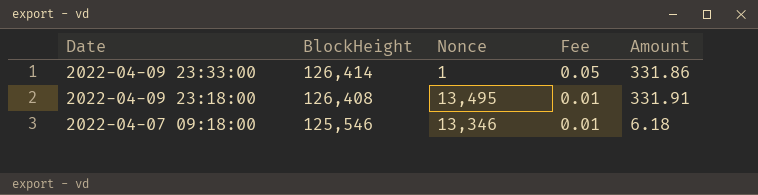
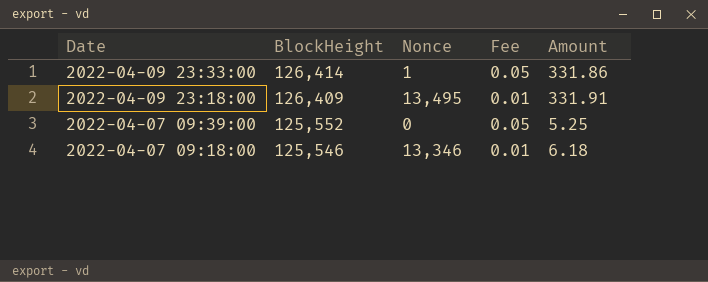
2022-04-09 23:18:00 | BlockHeight: 126,408 -> 126,409
row 2022-04-07 09:39:00: none -> 125,552 | 0 | 0.05 | 5.25

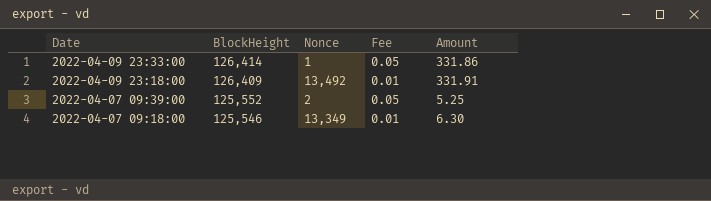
2022-04-09 23:18:00 | Nonce: 13,495 -> 13,492
2022-04-07 09:39:00 | Nonce: 0 -> 2
2022-04-07 09:18:00 | Nonce: 13,346 -> 13,349
2022-04-07 09:18:00 | Amount: 6.18 -> 6.30

